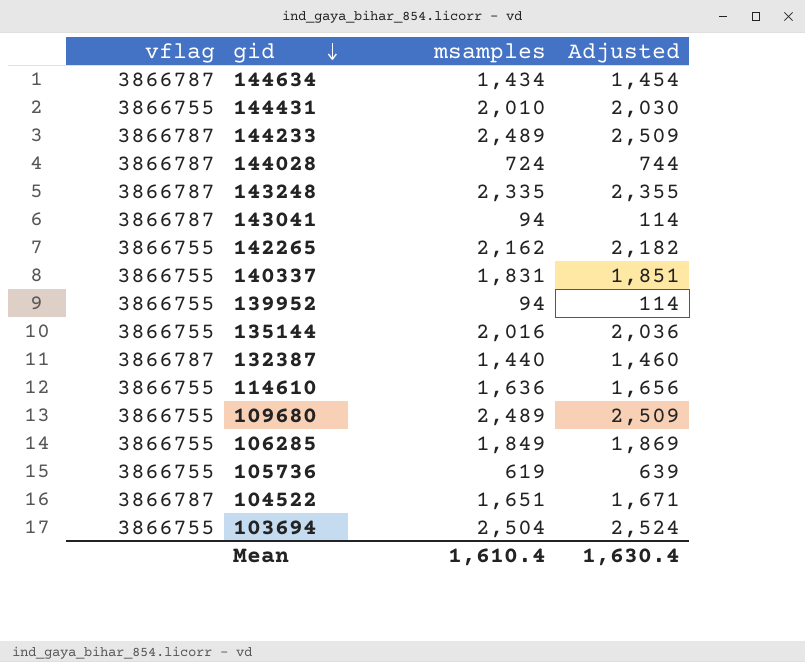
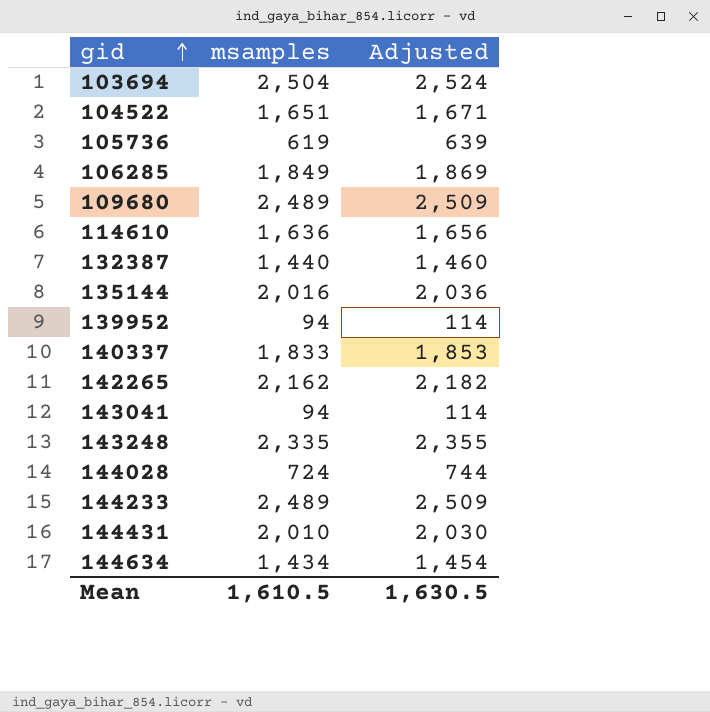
row order: gid descending -> gid ascending
column vflag | position: 1 -> none
140337 | msamples: 1,831 -> 1,833
140337 | Adjusted: 1,851 -> 1,853
Mean | msamples: 1,610.4 -> 1,610.5
Mean | Adjusted: 1,630.4 -> 1,630.5

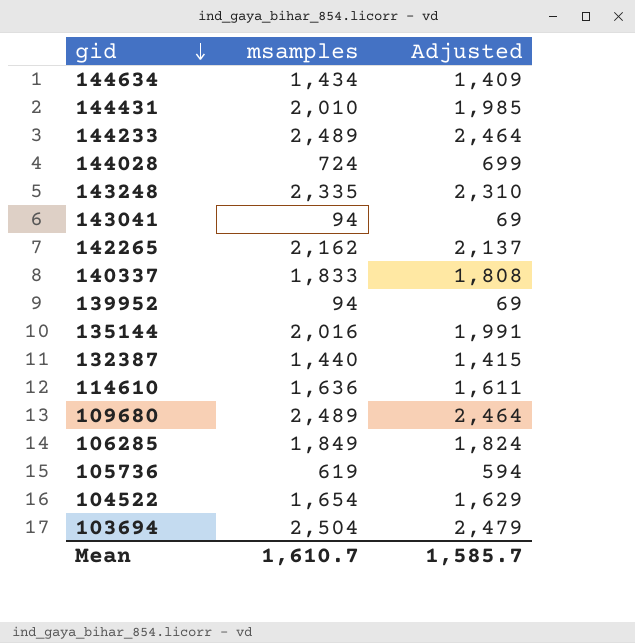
row order: gid ascending -> gid descending
column Adjusted | formula: [msamples] + 20 -> [msamples] - 25
104522 | msamples: 1,651 -> 1,654
Mean | msamples: 1,610.5 -> 1,610.7
Mean | Adjusted: 1,630.5 -> 1,585.7

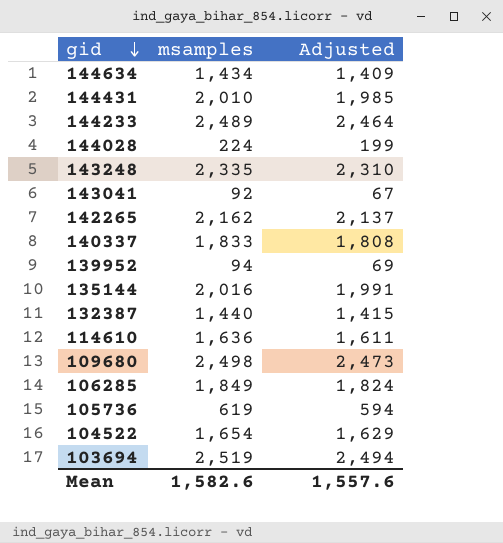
144028 | msamples: 724 -> 224
144028 | Adjusted: 699 -> 199
143041 | msamples: 94 -> 92
143041 | Adjusted: 69 -> 67
109680 | msamples: 2,489 -> 2,498
109680 | Adjusted: 2,464 -> 2,473
103694 | msamples: 2,504 -> 2,519
103694 | Adjusted: 2,479 -> 2,494
Mean | msamples: 1,610.7 -> 1,582.6
Mean | Adjusted: 1,585.7 -> 1,557.6

